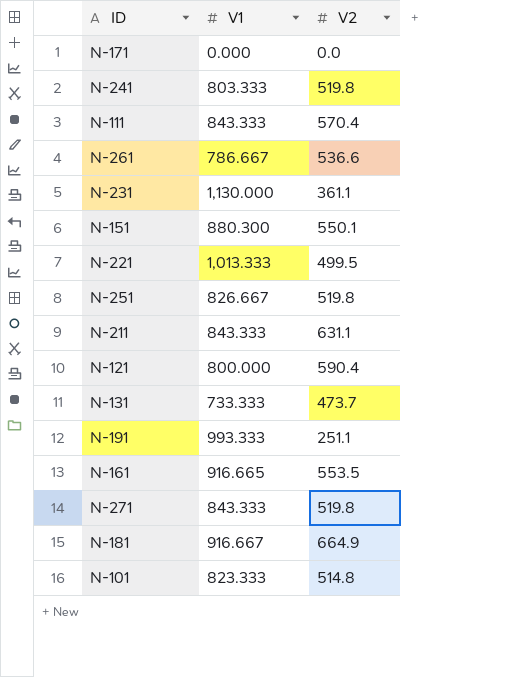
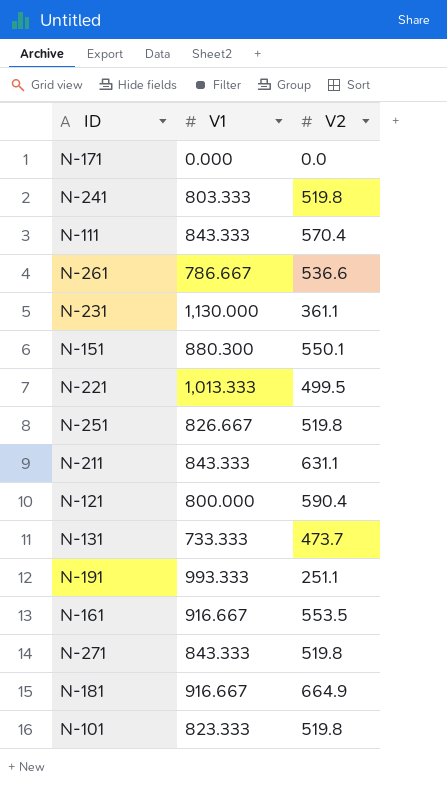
N-161 | V1: 916.665 -> 916.667
N-101 | V2: 514.8 -> 519.8

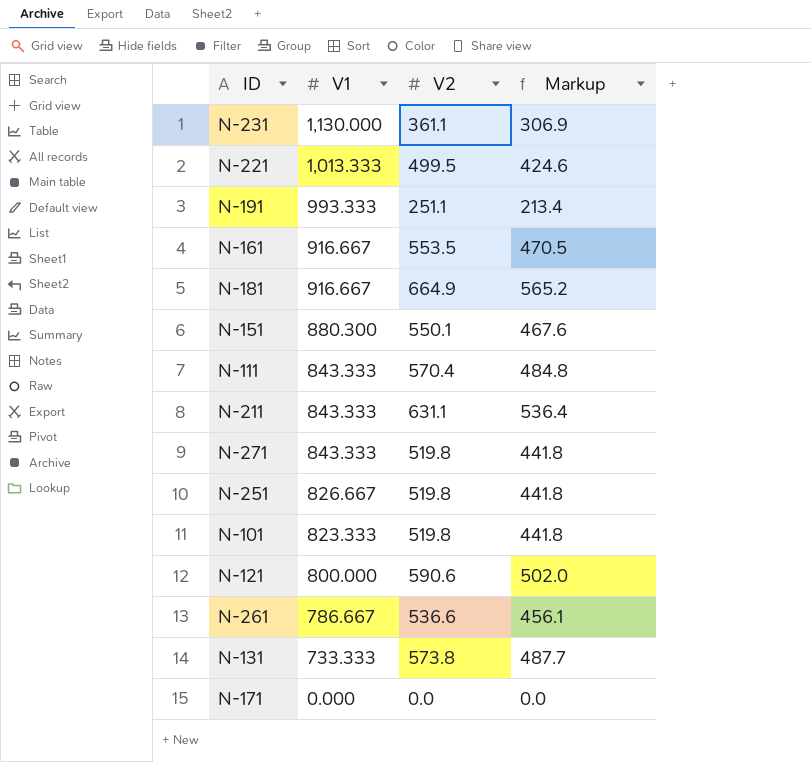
row order: none -> V1 descending
column Markup | formula: none -> [V2] * 0.85
row N-241: 803.333 | 519.8 -> none
N-121 | V2: 590.4 -> 590.6
N-131 | V2: 473.7 -> 573.8

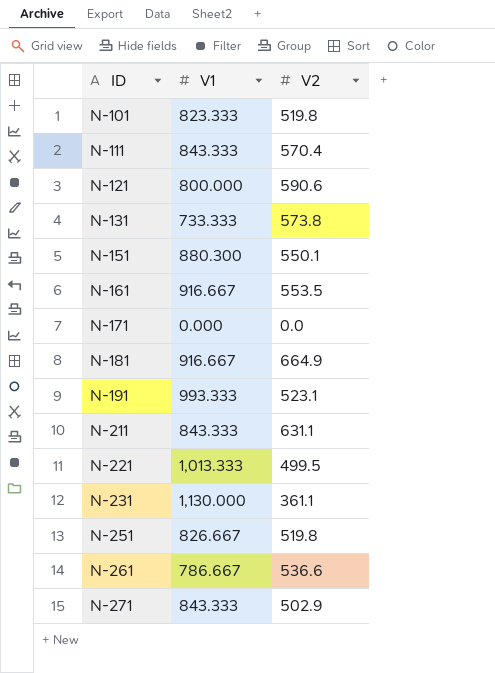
row order: V1 descending -> ID ascending
column Markup | formula: [V2] * 0.85 -> none
N-191 | V2: 251.1 -> 523.1
N-271 | V2: 519.8 -> 502.9

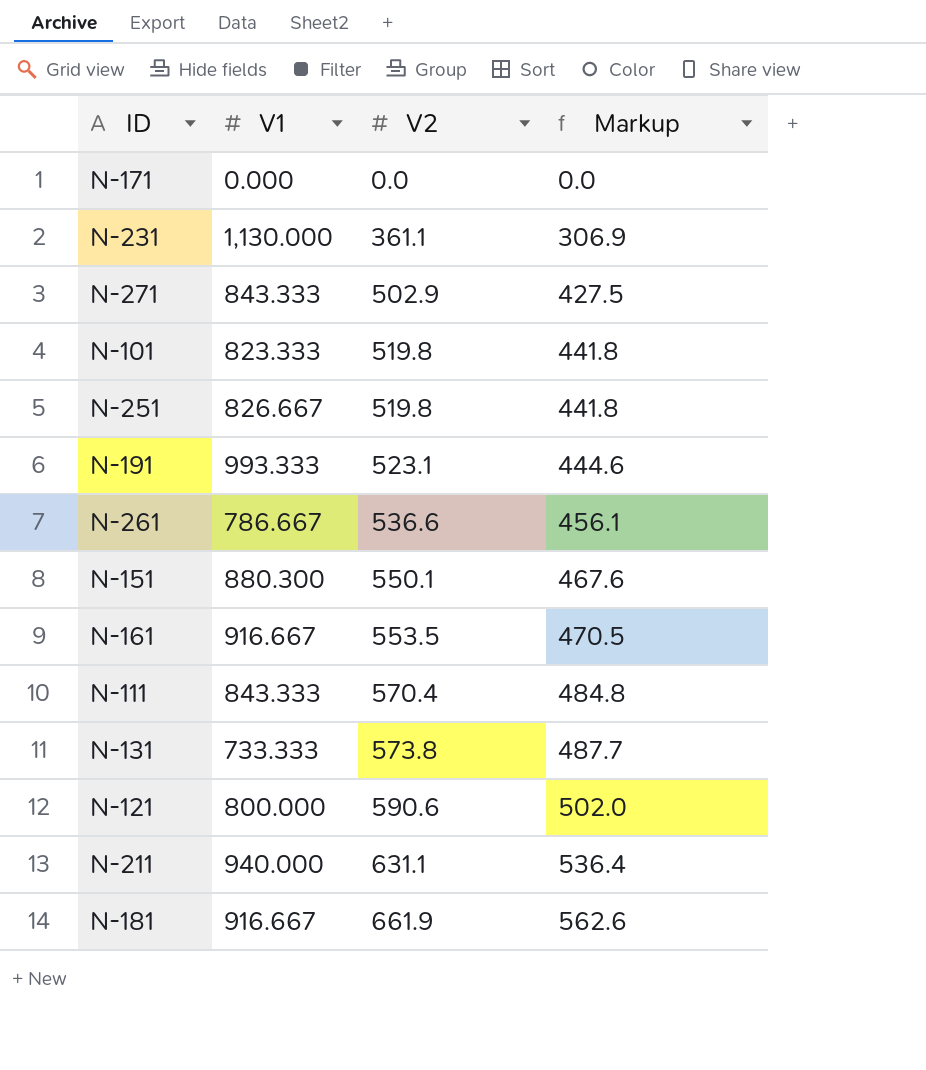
row order: ID ascending -> V2 ascending
column Markup | formula: none -> [V2] * 0.85
row N-221: 1,013.333 | 499.5 -> none
N-211 | V1: 843.333 -> 940.000
N-181 | V2: 664.9 -> 661.9

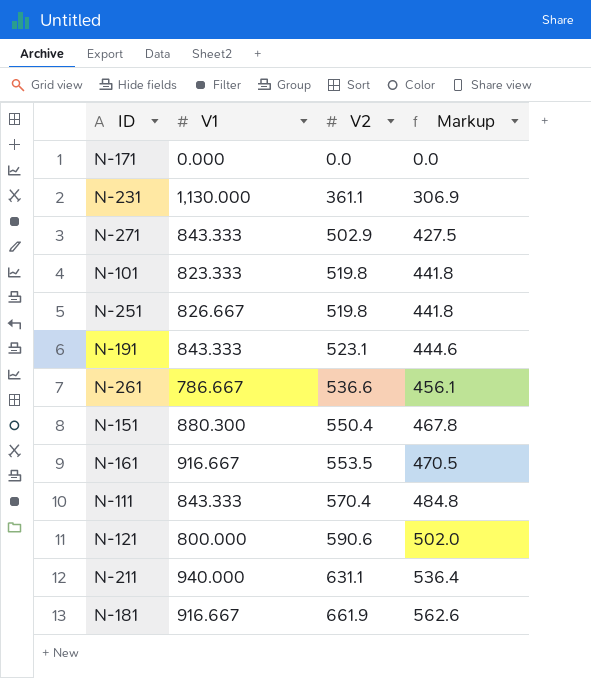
row N-131: 733.333 | 573.8 | 487.7 -> none
N-191 | V1: 993.333 -> 843.333
N-151 | V2: 550.1 -> 550.4
N-151 | Markup: 467.6 -> 467.8

